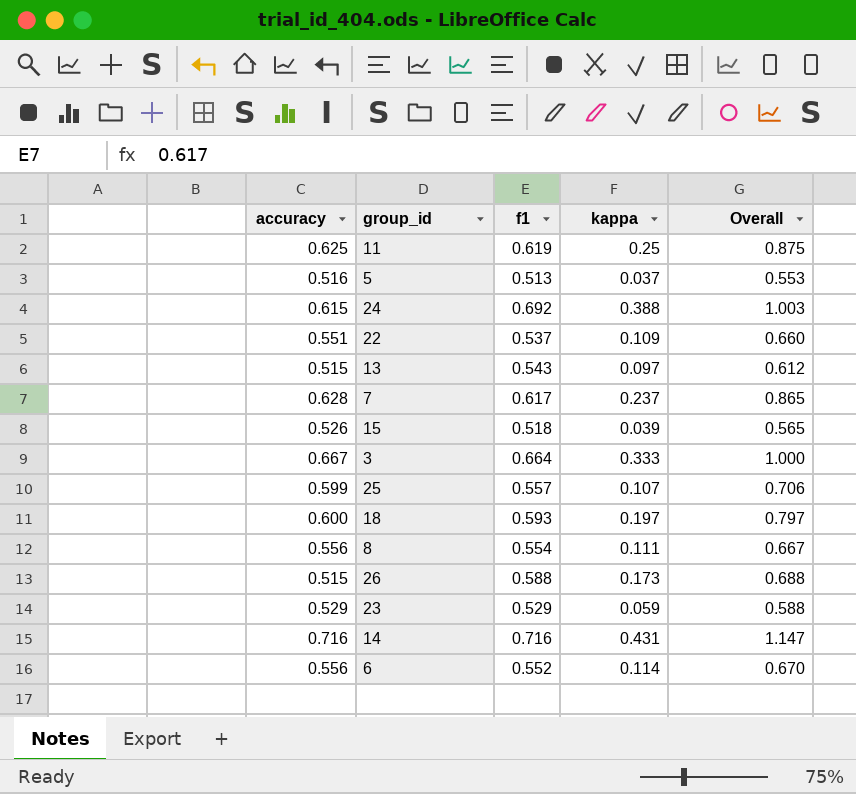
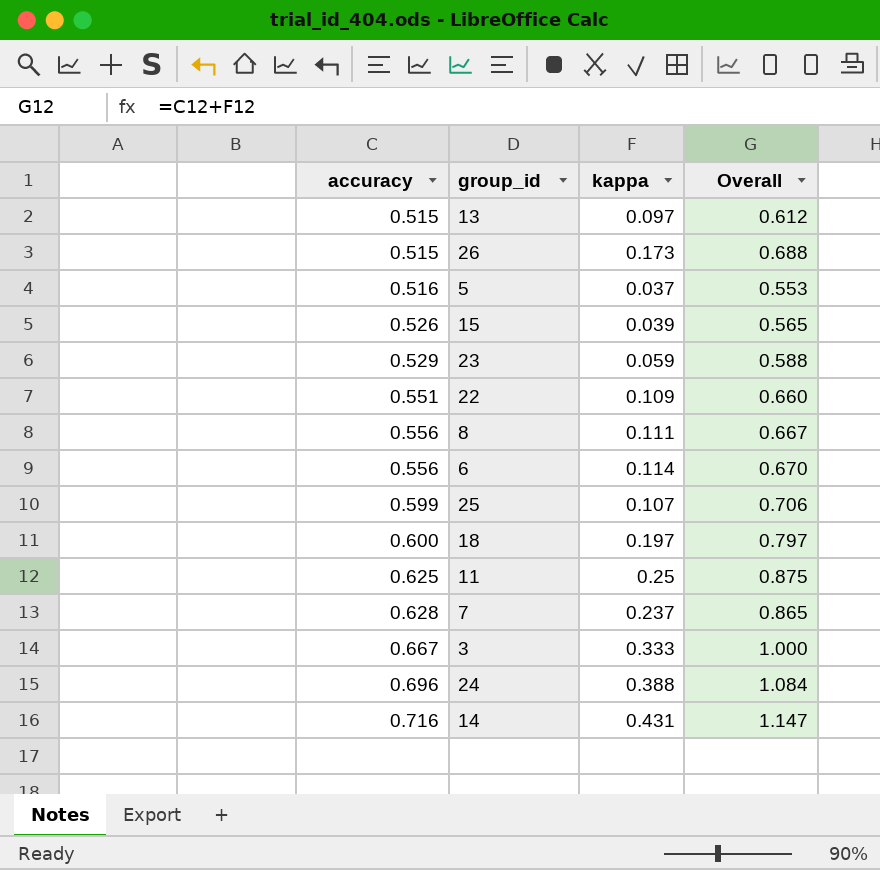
row order: none -> accuracy ascending
column f1 | position: 3 -> none
24 | accuracy: 0.615 -> 0.696
24 | Overall: 1.003 -> 1.084

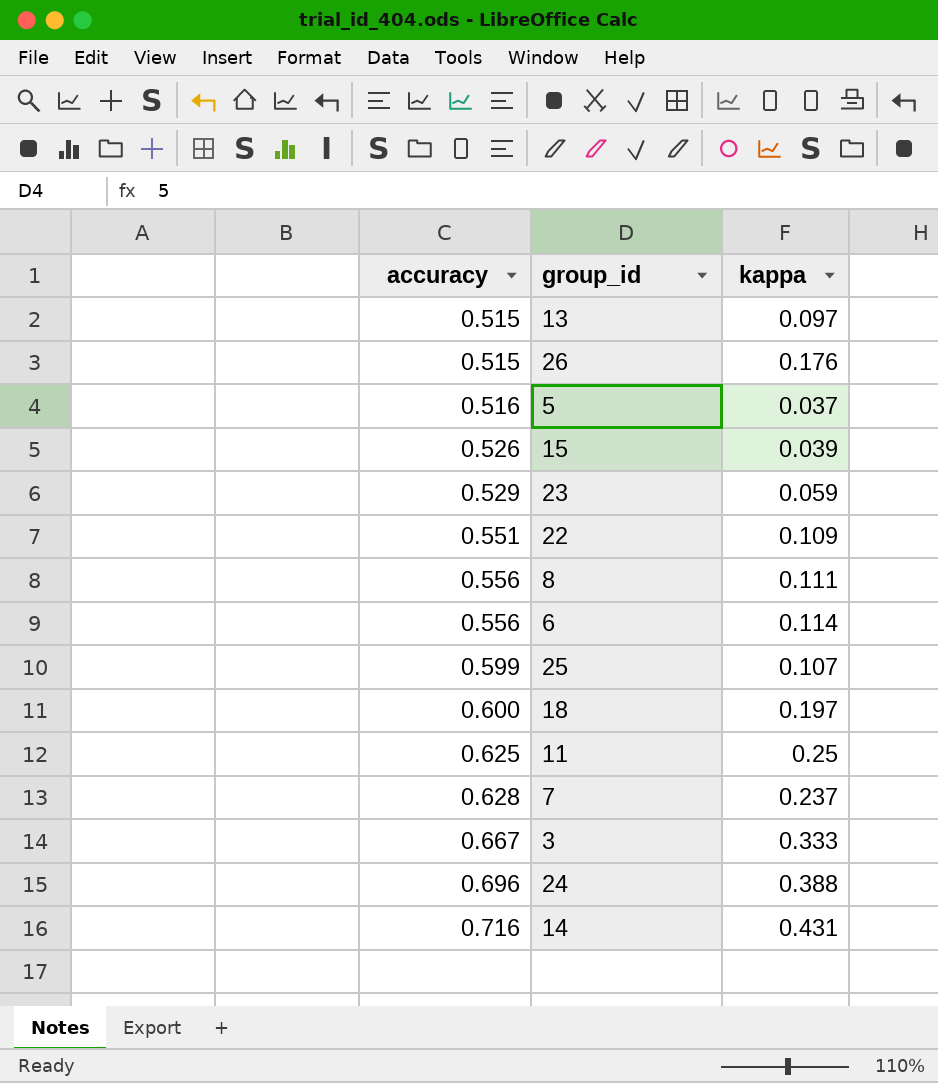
column Overall | formula: [accuracy] + [kappa] -> none
26 | kappa: 0.173 -> 0.176

